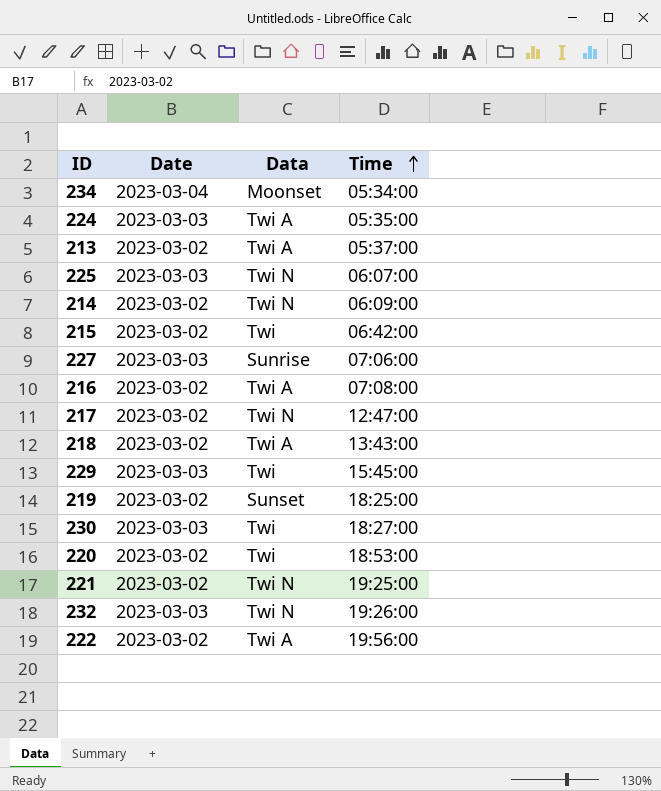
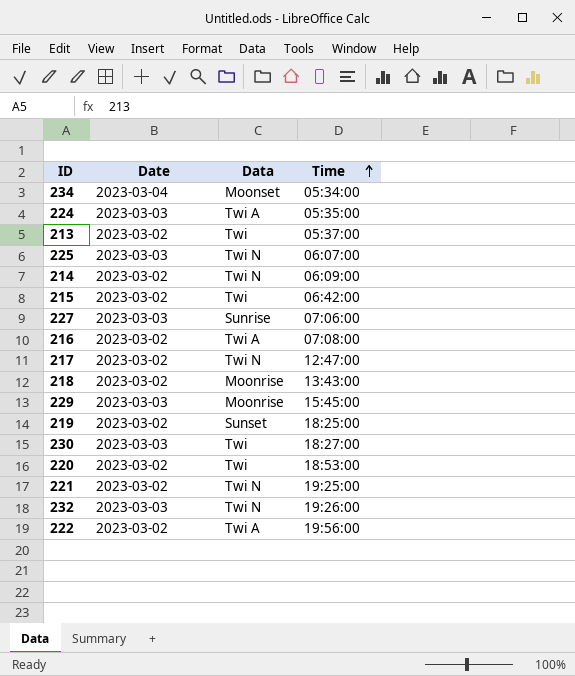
213 | Data: Twi A -> Twi
218 | Data: Twi A -> Moonrise
229 | Data: Twi -> Moonrise

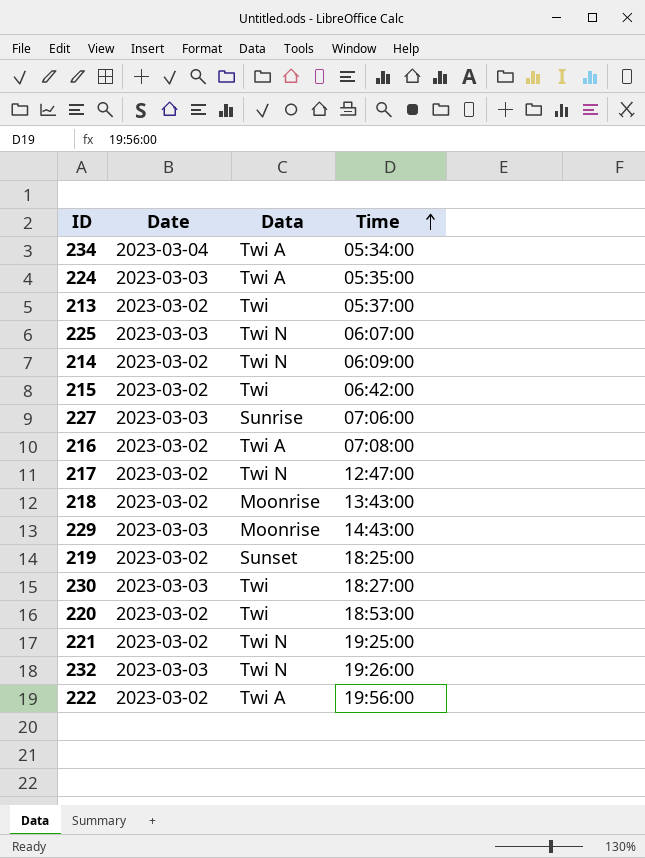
234 | Data: Moonset -> Twi A
229 | Time: 15:45:00 -> 14:43:00

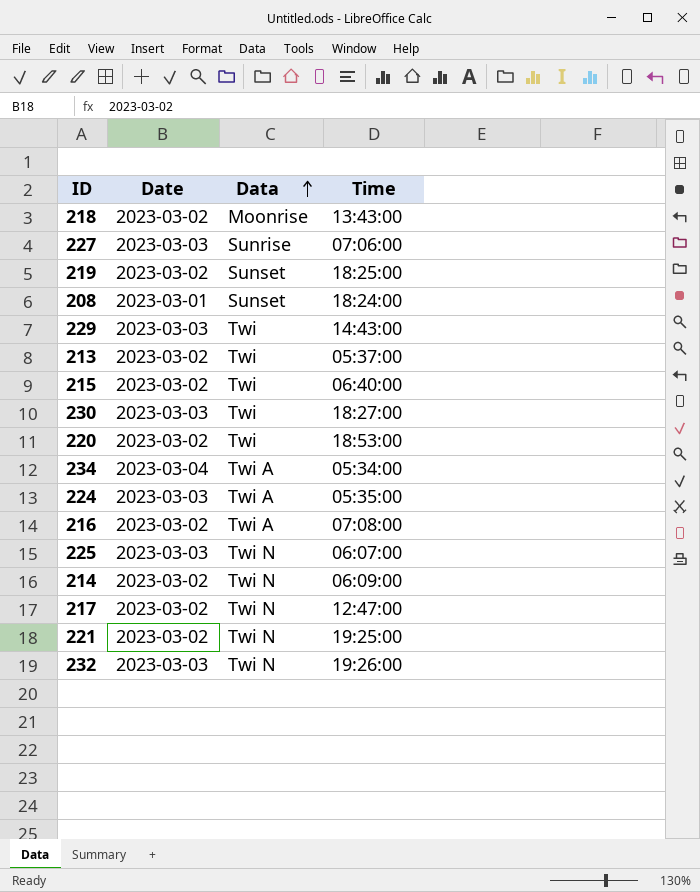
row order: Time ascending -> Data ascending
row 222: 2023-03-02 | Twi A | 19:56:00 -> none
row 208: none -> 2023-03-01 | Sunset | 18:24:00
229 | Data: Moonrise -> Twi
215 | Time: 06:42:00 -> 06:40:00

